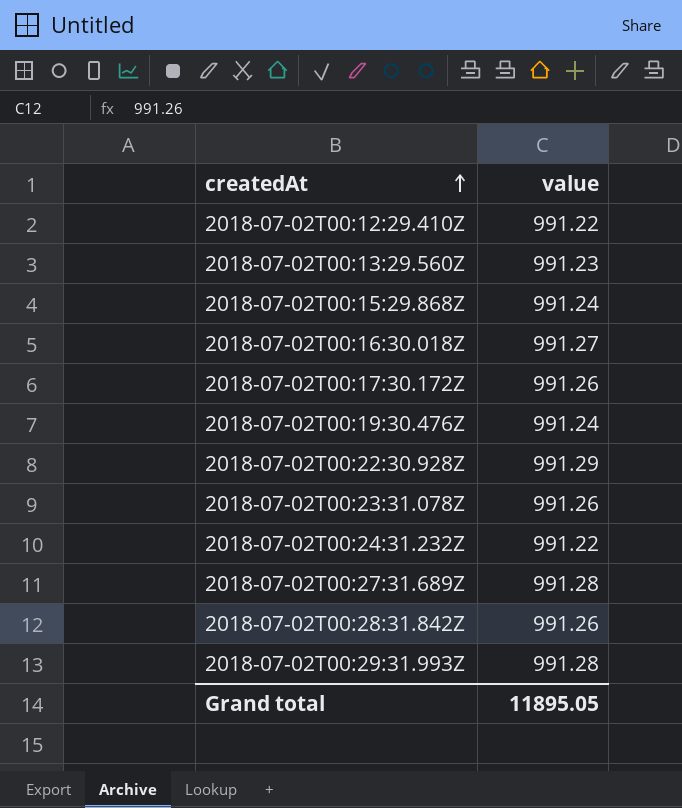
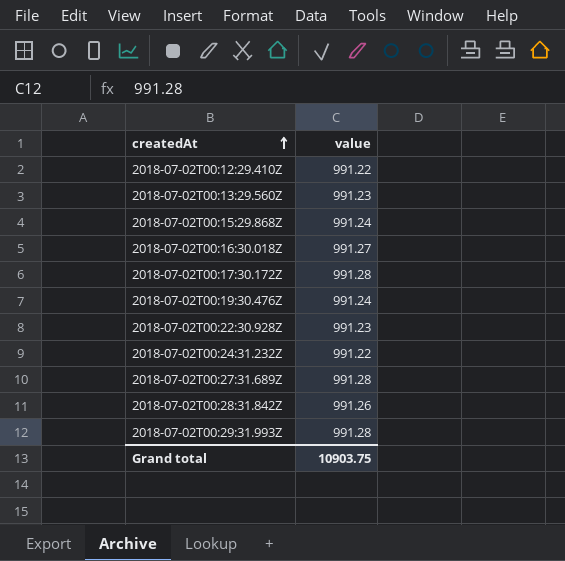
row 2018-07-02T00:23:31.078Z: 991.26 -> none
2018-07-02T00:17:30.172Z | value: 991.26 -> 991.28
2018-07-02T00:22:30.928Z | value: 991.29 -> 991.23
Grand total | value: 11895.05 -> 10903.75

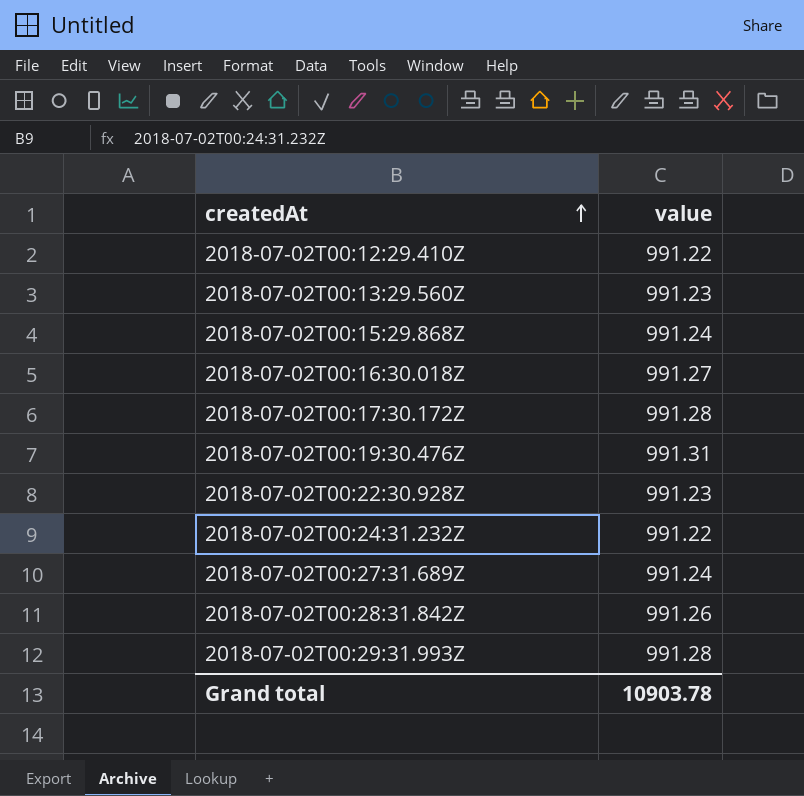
2018-07-02T00:19:30.476Z | value: 991.24 -> 991.31
2018-07-02T00:27:31.689Z | value: 991.28 -> 991.24
Grand total | value: 10903.75 -> 10903.78

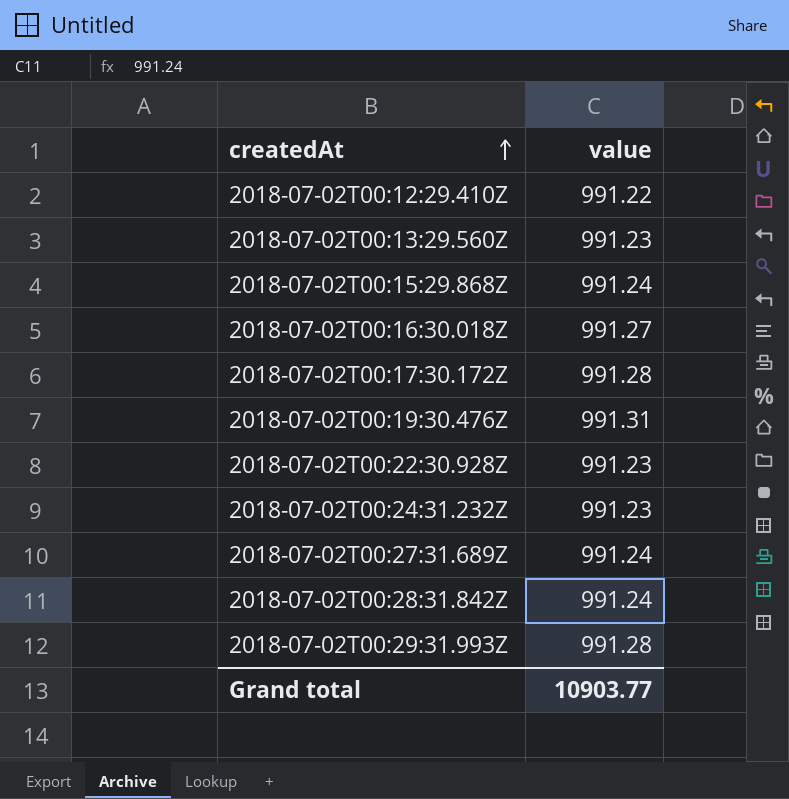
2018-07-02T00:24:31.232Z | value: 991.22 -> 991.23
2018-07-02T00:28:31.842Z | value: 991.26 -> 991.24
Grand total | value: 10903.78 -> 10903.77

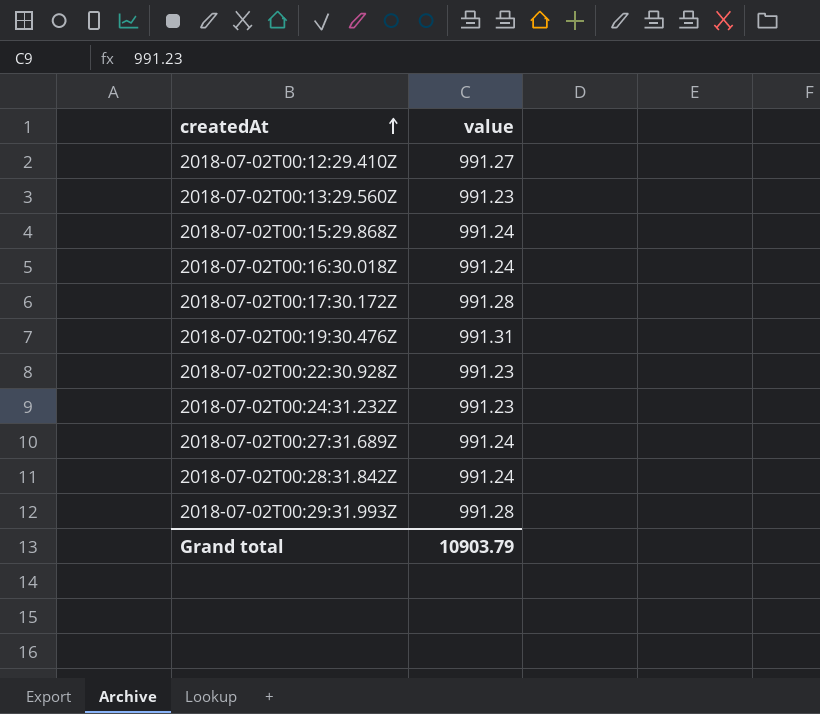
2018-07-02T00:12:29.410Z | value: 991.22 -> 991.27
2018-07-02T00:16:30.018Z | value: 991.27 -> 991.24
Grand total | value: 10903.77 -> 10903.79

